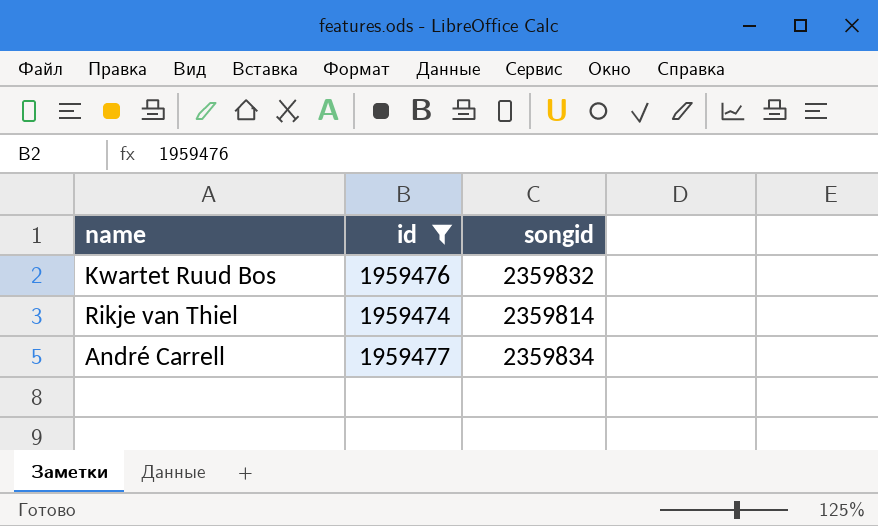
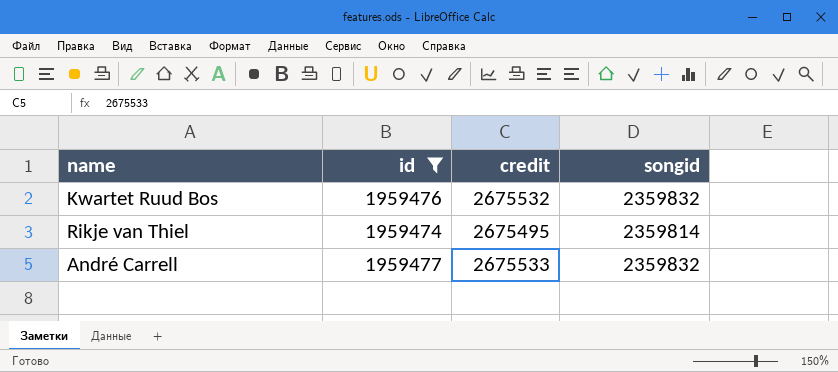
column credit | position: none -> 3
André Carrell | songid: 2359834 -> 2359832

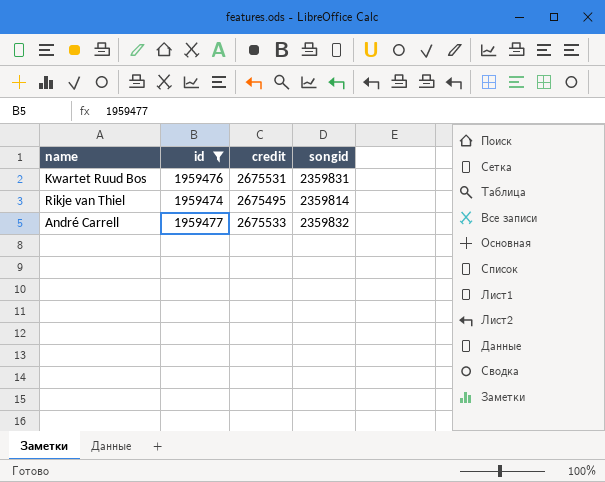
Kwartet Ruud Bos | credit: 2675532 -> 2675531
Kwartet Ruud Bos | songid: 2359832 -> 2359831

